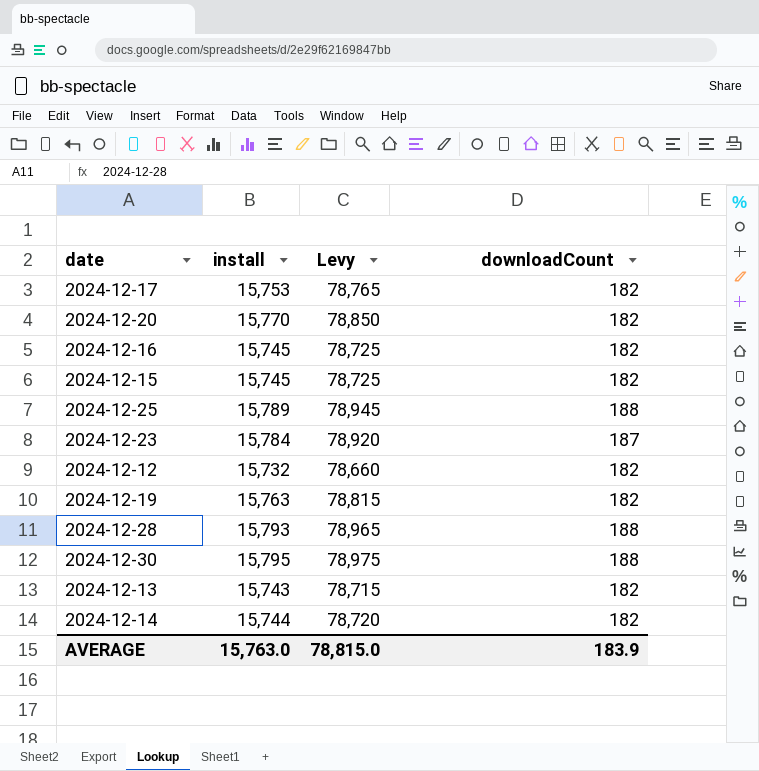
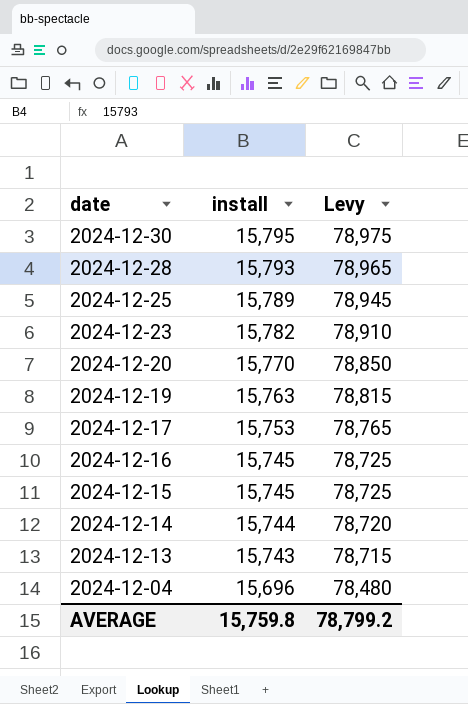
row order: none -> date descending
column downloadCount | position: 4 -> none
row 2024-12-12: 15,732 | 78,660 | 182 -> none
2024-12-23 | install: 15,784 -> 15,782
2024-12-23 | Levy: 78,920 -> 78,910
row 2024-12-04: none -> 15,696 | 78,480
AVERAGE | install: 15,763.0 -> 15,759.8
AVERAGE | Levy: 78,815.0 -> 78,799.2

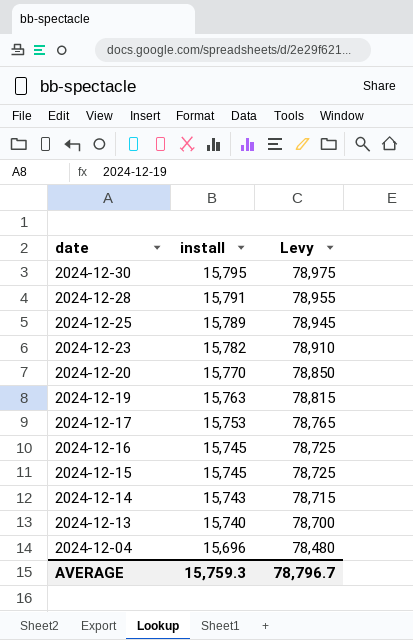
2024-12-28 | install: 15,793 -> 15,791
2024-12-28 | Levy: 78,965 -> 78,955
2024-12-14 | install: 15,744 -> 15,743
2024-12-14 | Levy: 78,720 -> 78,715
2024-12-13 | install: 15,743 -> 15,740
2024-12-13 | Levy: 78,715 -> 78,700
AVERAGE | install: 15,759.8 -> 15,759.3
AVERAGE | Levy: 78,799.2 -> 78,796.7

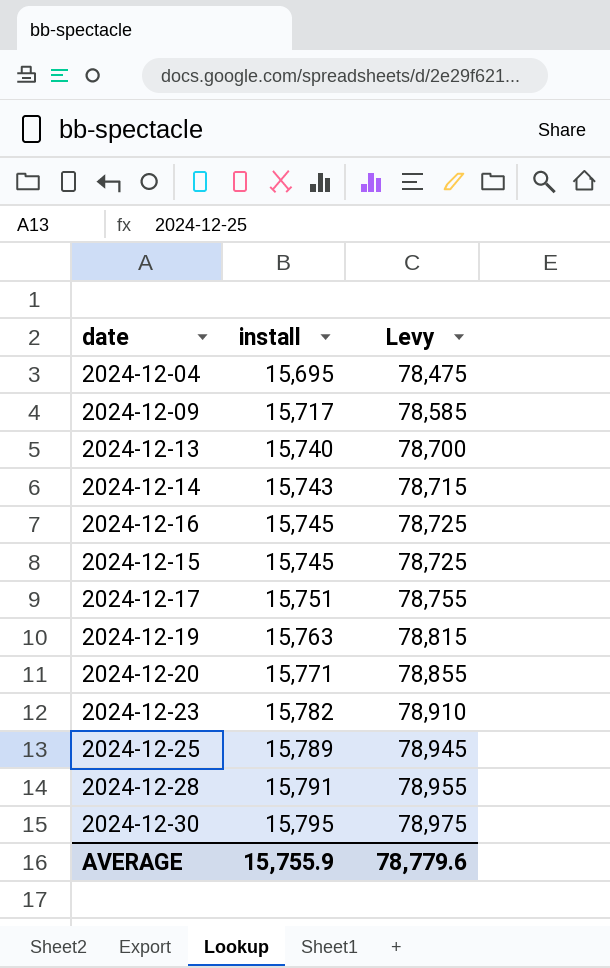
row order: date descending -> install ascending
2024-12-04 | install: 15,696 -> 15,695
2024-12-04 | Levy: 78,480 -> 78,475
row 2024-12-09: none -> 15,717 | 78,585
2024-12-17 | install: 15,753 -> 15,751
2024-12-17 | Levy: 78,765 -> 78,755
2024-12-20 | install: 15,770 -> 15,771
2024-12-20 | Levy: 78,850 -> 78,855
AVERAGE | install: 15,759.3 -> 15,755.9
AVERAGE | Levy: 78,796.7 -> 78,779.6

